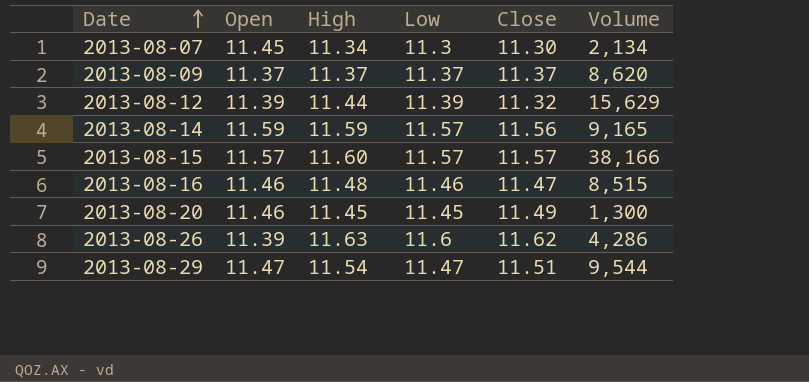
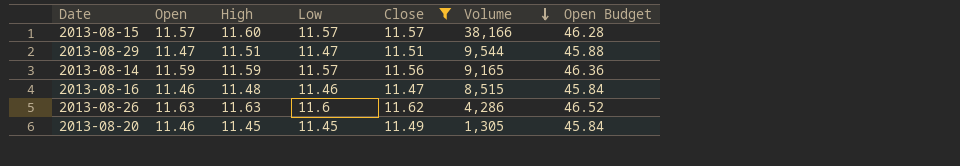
filter: none -> Close >= 11.47
row order: Date ascending -> Volume descending
column Open Budget | formula: none -> [Open] * 4
2013-08-29 | High: 11.54 -> 11.51
2013-08-26 | Open: 11.39 -> 11.63
2013-08-20 | Volume: 1,300 -> 1,305

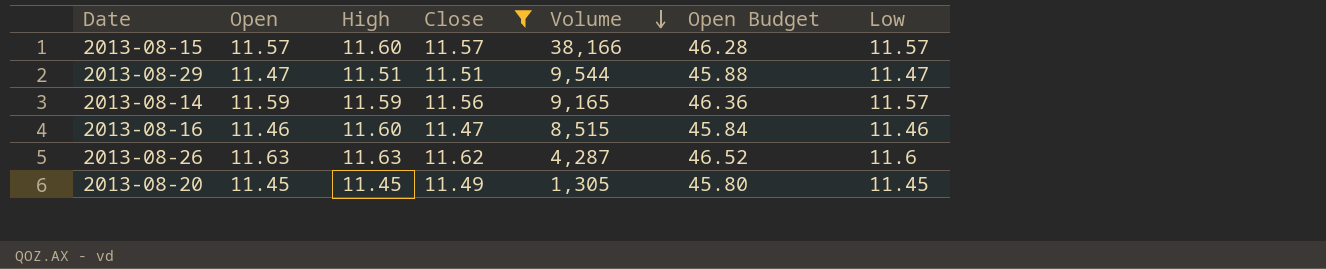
column Low | position: 4 -> 7
2013-08-16 | High: 11.48 -> 11.60
2013-08-26 | Volume: 4,286 -> 4,287
2013-08-20 | Open: 11.46 -> 11.45
2013-08-20 | Open Budget: 45.84 -> 45.80

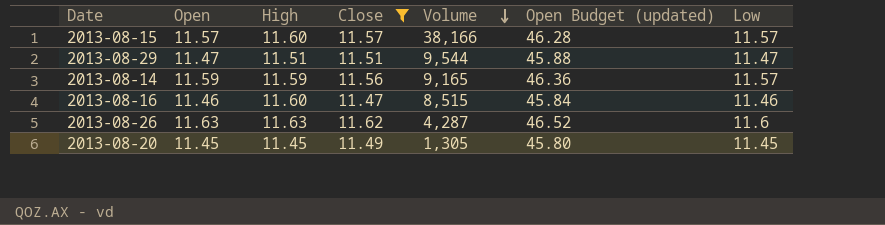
column name: Open Budget -> Open Budget (updated)

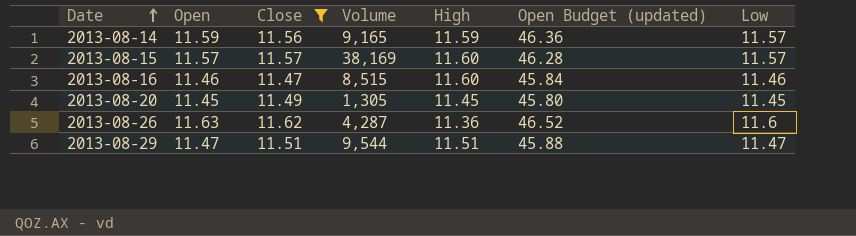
row order: Volume descending -> Date ascending
column High | position: 3 -> 5
2013-08-15 | Volume: 38,166 -> 38,169
2013-08-26 | High: 11.63 -> 11.36

